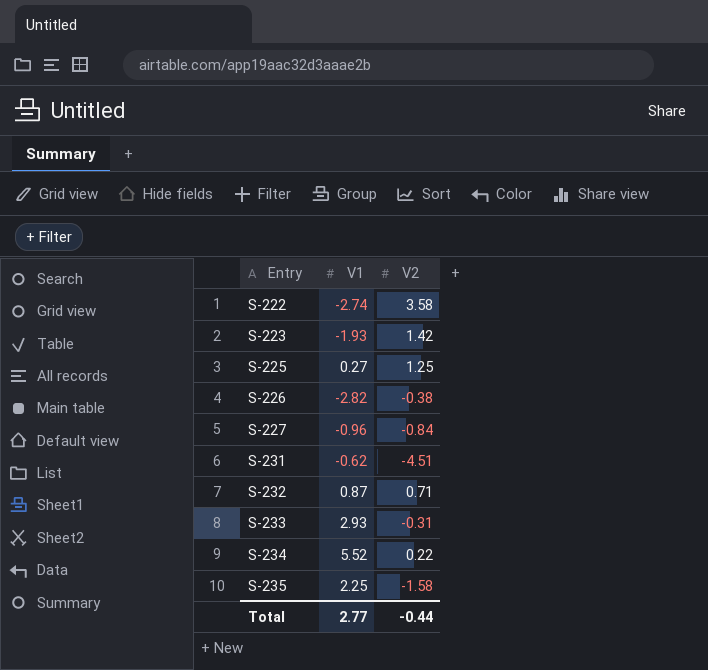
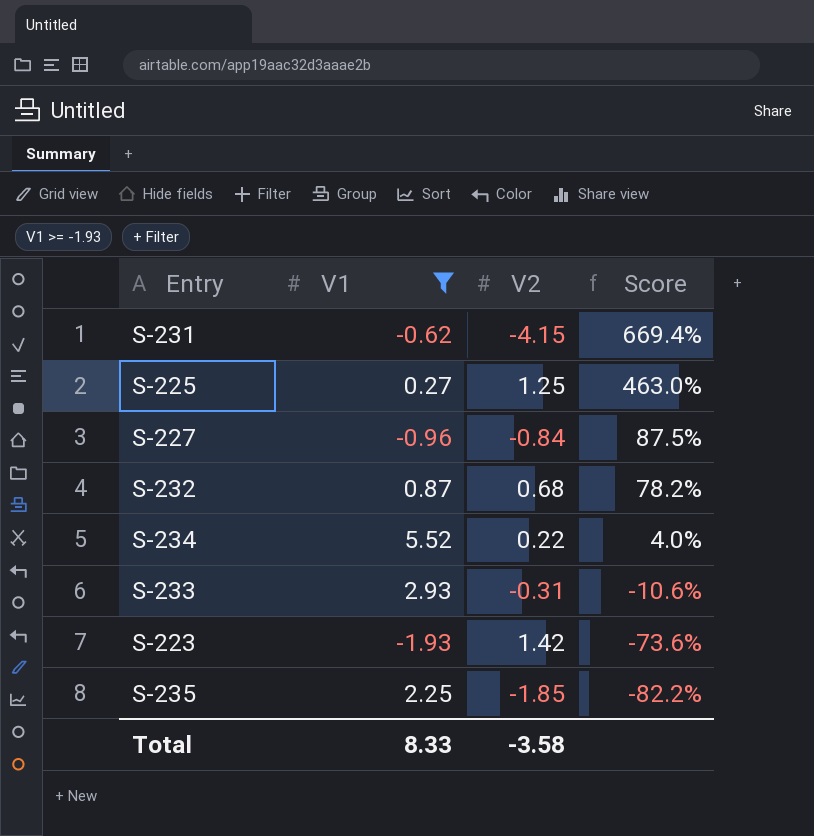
filter: none -> V1 >= -1.93
row order: Entry ascending -> Score descending
column Score | formula: none -> [V2] / [V1]
S-231 | V2: -4.51 -> -4.15
S-232 | V2: 0.71 -> 0.68
S-235 | V2: -1.58 -> -1.85
Total | V1: 2.77 -> 8.33
Total | V2: -0.44 -> -3.58

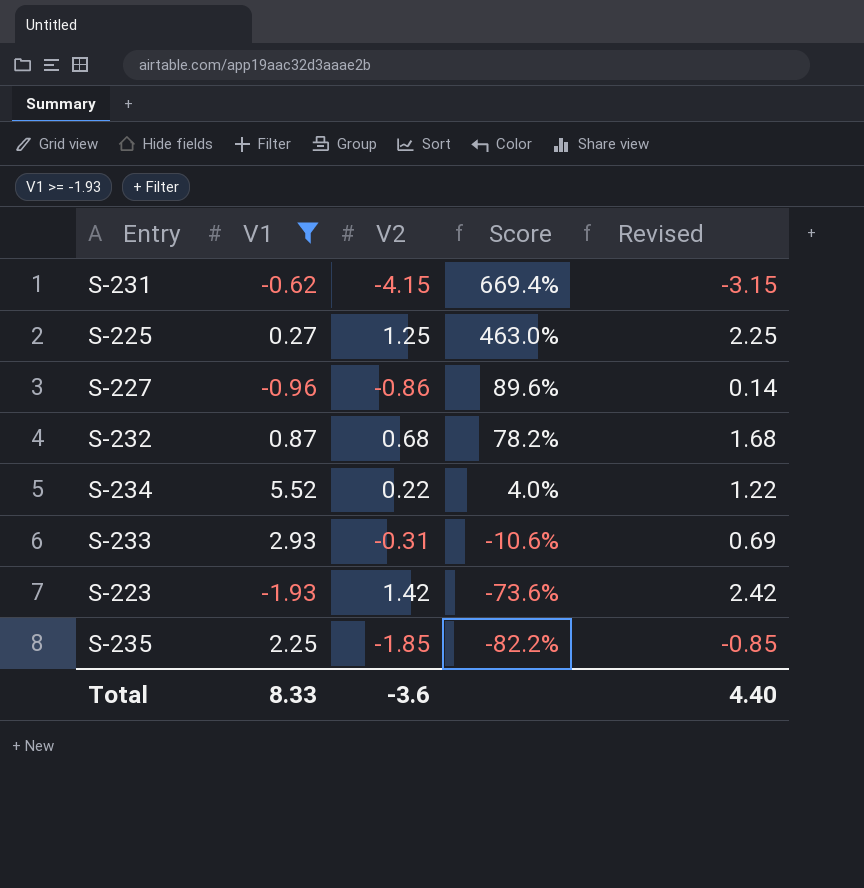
column Revised | formula: none -> [V2] + 1
S-227 | V2: -0.84 -> -0.86
S-227 | Score: 87.5% -> 89.6%
Total | V2: -3.58 -> -3.6

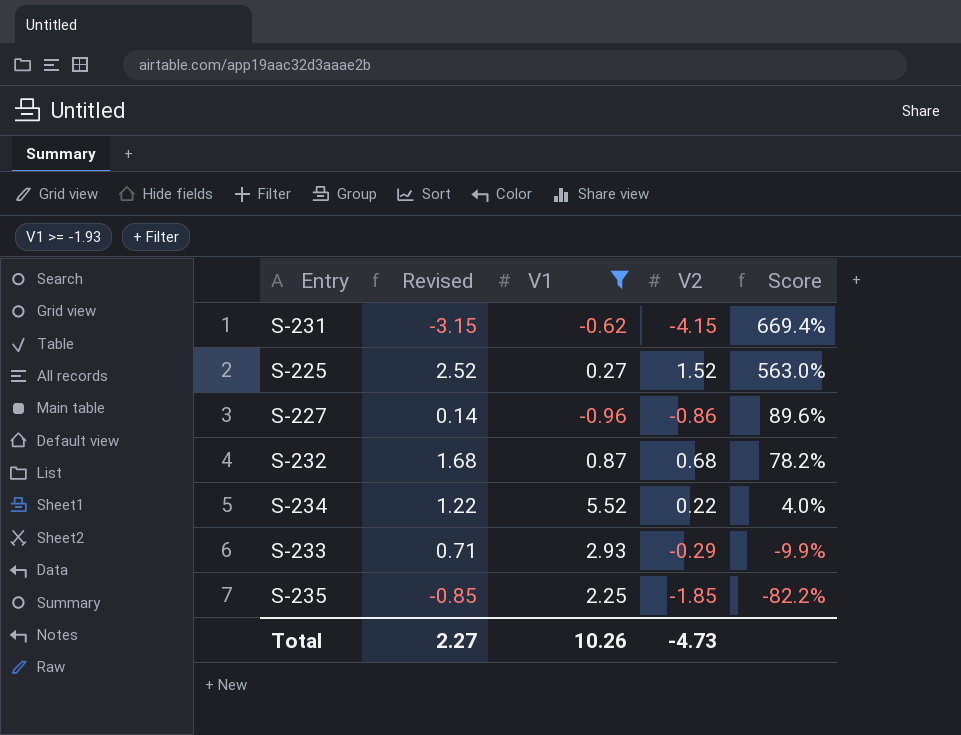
column Revised | position: 5 -> 2
row S-223: -1.93 | 1.42 | -73.6% | 2.42 -> none
S-225 | Revised: 2.25 -> 2.52
S-225 | V2: 1.25 -> 1.52
S-225 | Score: 463.0% -> 563.0%
S-233 | Revised: 0.69 -> 0.71
S-233 | V2: -0.31 -> -0.29
S-233 | Score: -10.6% -> -9.9%
Total | Revised: 4.40 -> 2.27
Total | V1: 8.33 -> 10.26
Total | V2: -3.6 -> -4.73

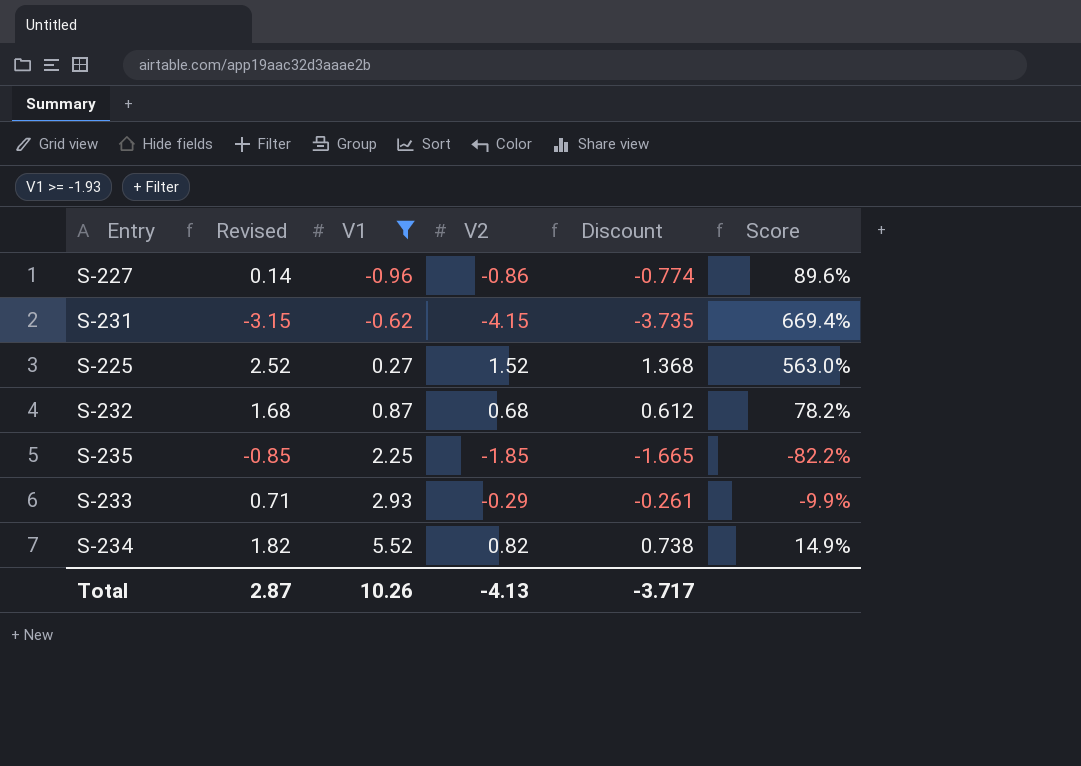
row order: Score descending -> V1 ascending
column Discount | formula: none -> [V2] * 0.9
S-234 | Revised: 1.22 -> 1.82
S-234 | V2: 0.22 -> 0.82
S-234 | Score: 4.0% -> 14.9%
Total | Revised: 2.27 -> 2.87
Total | V2: -4.73 -> -4.13

